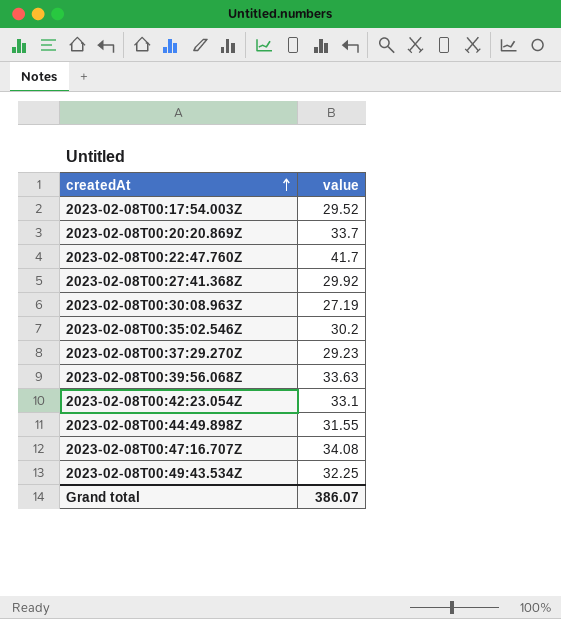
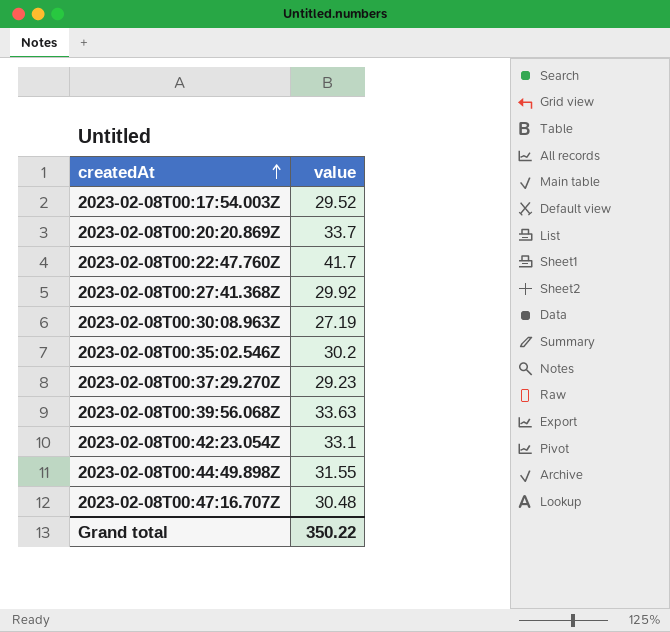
row 2023-02-08T00:49:43.534Z: 32.25 -> none
2023-02-08T00:47:16.707Z | value: 34.08 -> 30.48
Grand total | value: 386.07 -> 350.22

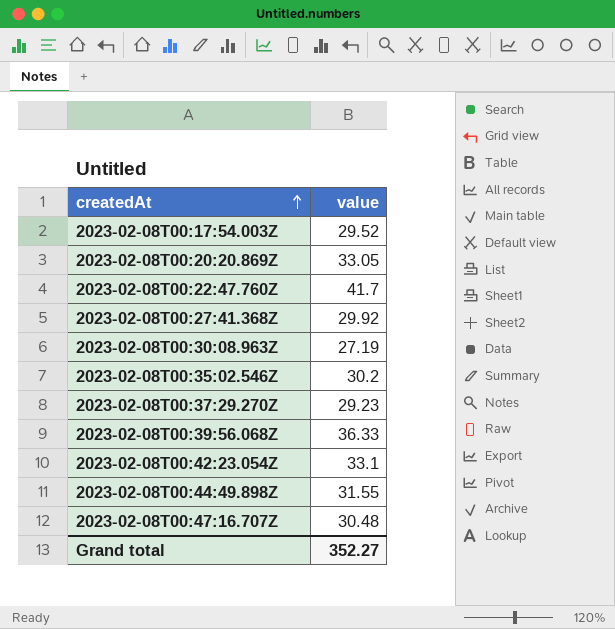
2023-02-08T00:20:20.869Z | value: 33.7 -> 33.05
2023-02-08T00:39:56.068Z | value: 33.63 -> 36.33
Grand total | value: 350.22 -> 352.27

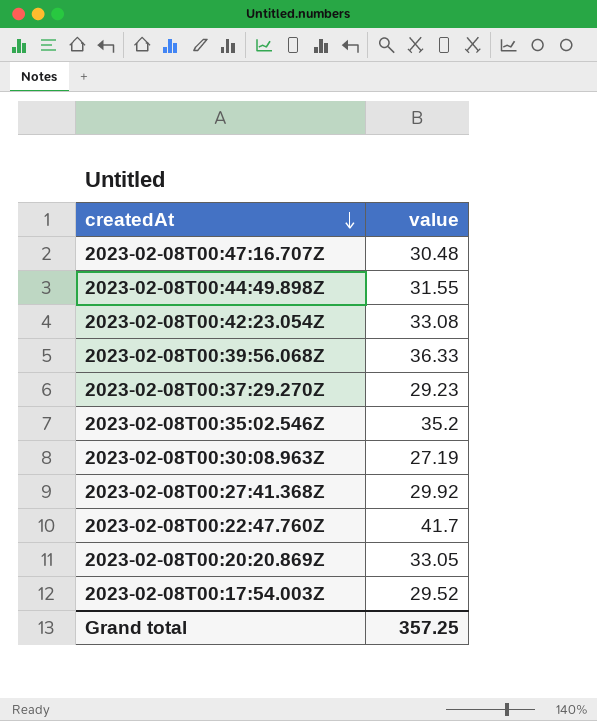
row order: createdAt ascending -> createdAt descending
2023-02-08T00:42:23.054Z | value: 33.1 -> 33.08
2023-02-08T00:35:02.546Z | value: 30.2 -> 35.2
Grand total | value: 352.27 -> 357.25

